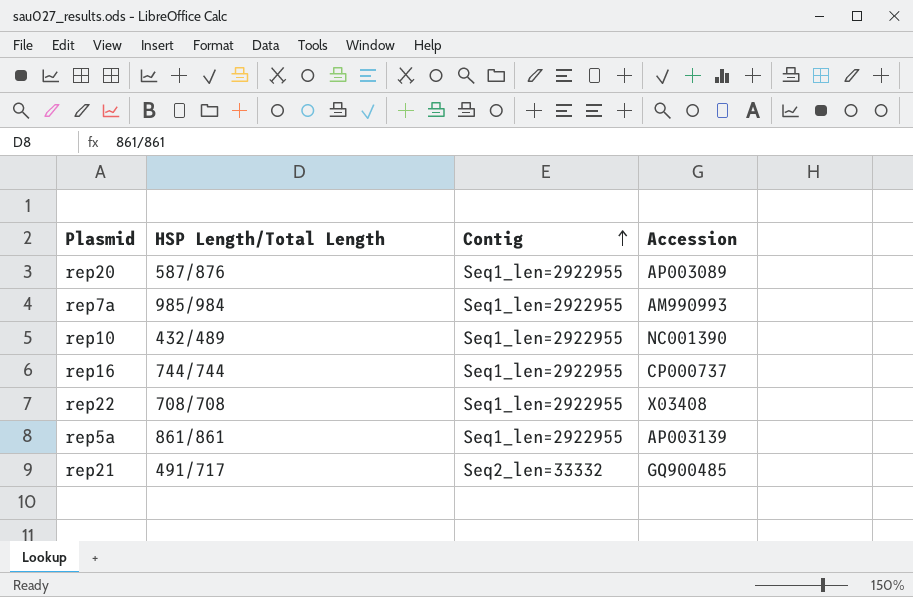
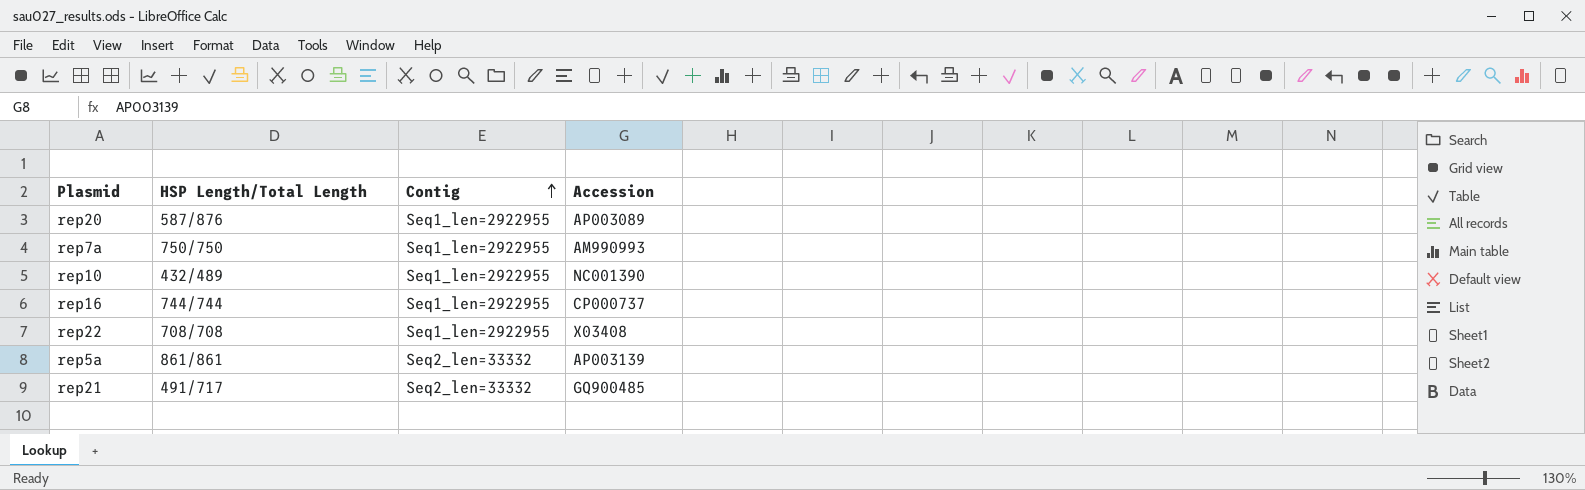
rep7a | HSP Length/Total Length: 985/984 -> 750/750
rep5a | Contig: Seq1_len=2922955 -> Seq2_len=33332

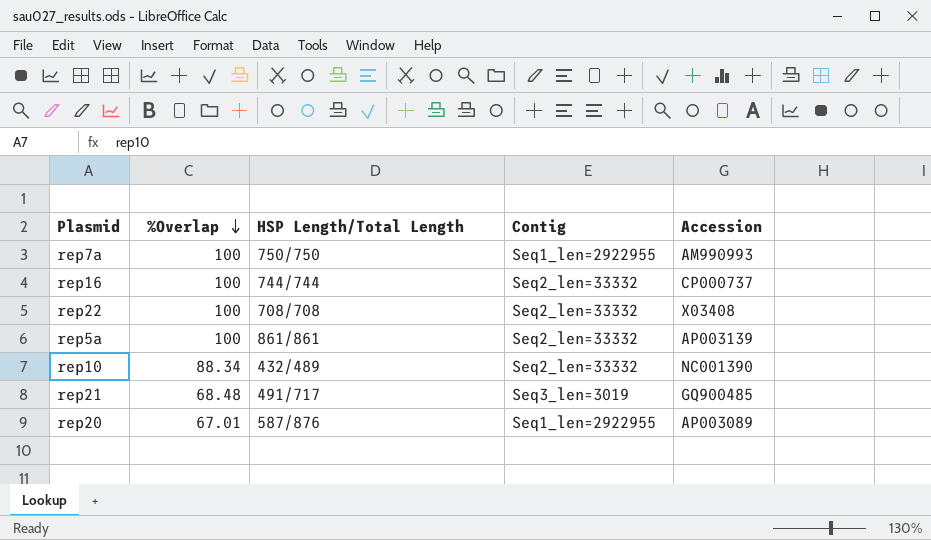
row order: Contig ascending -> %Overlap descending
column %Overlap | position: none -> 2
rep16 | Contig: Seq1_len=2922955 -> Seq2_len=33332
rep22 | Contig: Seq1_len=2922955 -> Seq2_len=33332
rep10 | Contig: Seq1_len=2922955 -> Seq2_len=33332
rep21 | Contig: Seq2_len=33332 -> Seq3_len=3019

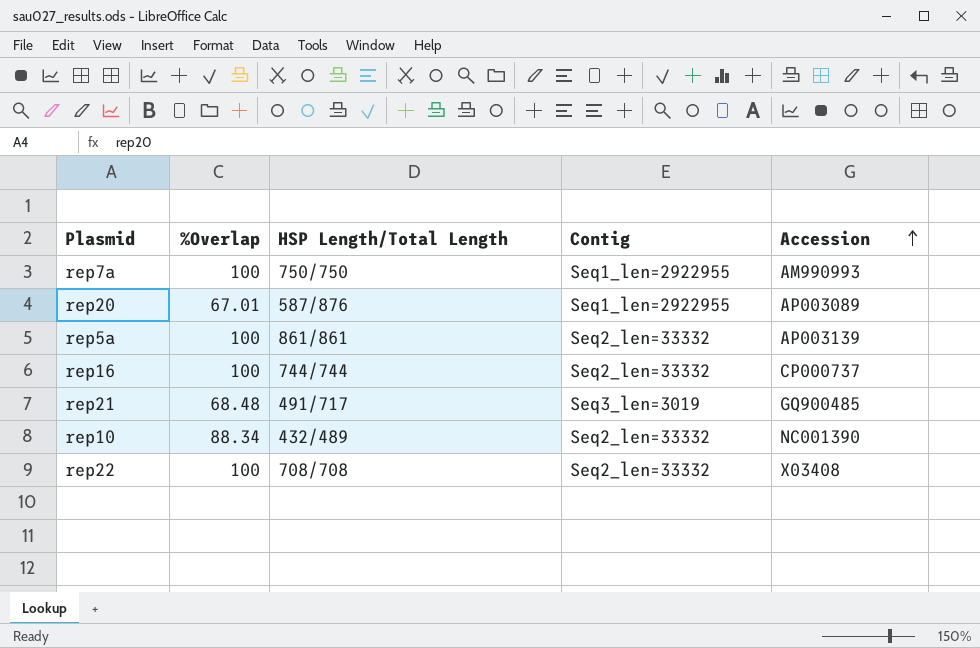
row order: %Overlap descending -> Accession ascending

